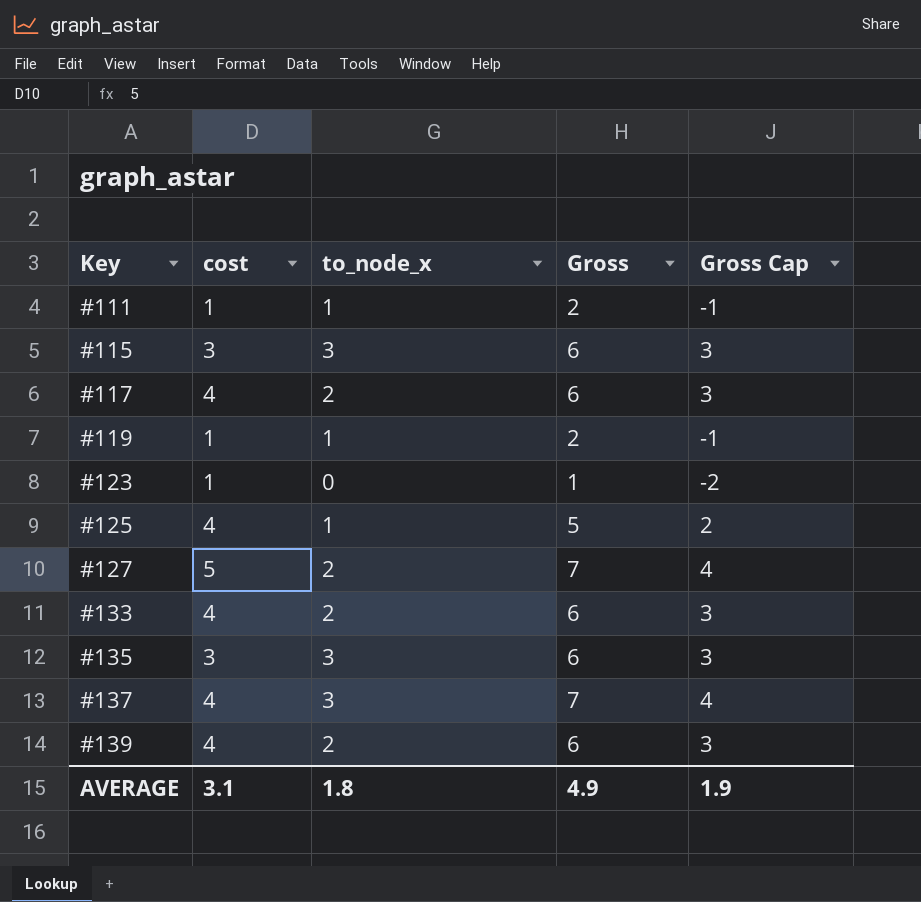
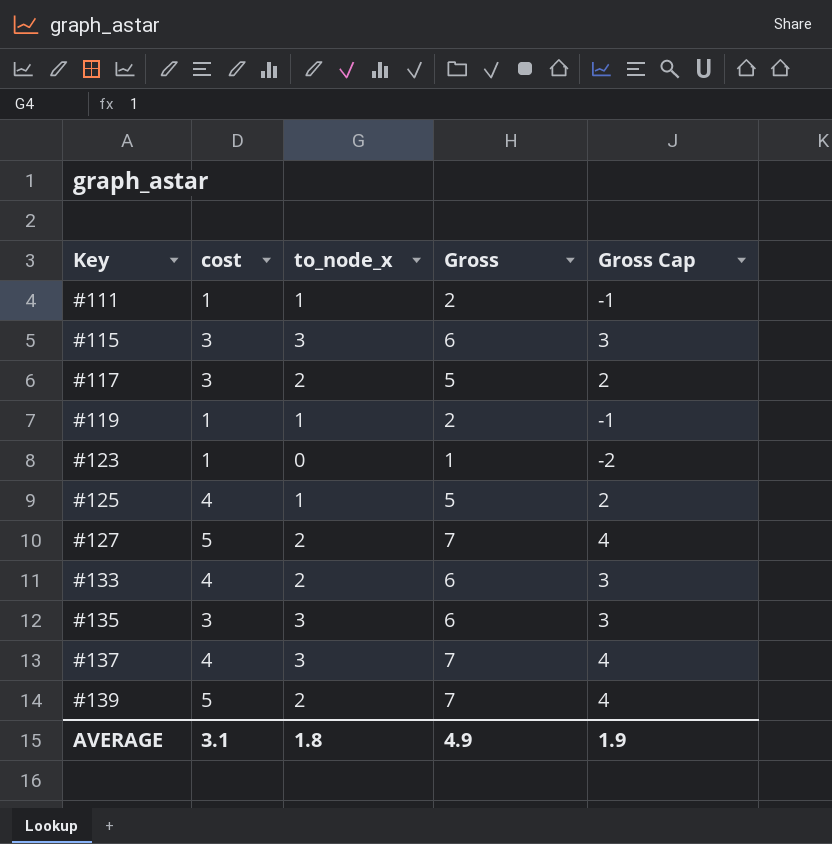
#117 | cost: 4 -> 3
#117 | Gross: 6 -> 5
#117 | Gross Cap: 3 -> 2
#139 | cost: 4 -> 5
#139 | Gross: 6 -> 7
#139 | Gross Cap: 3 -> 4

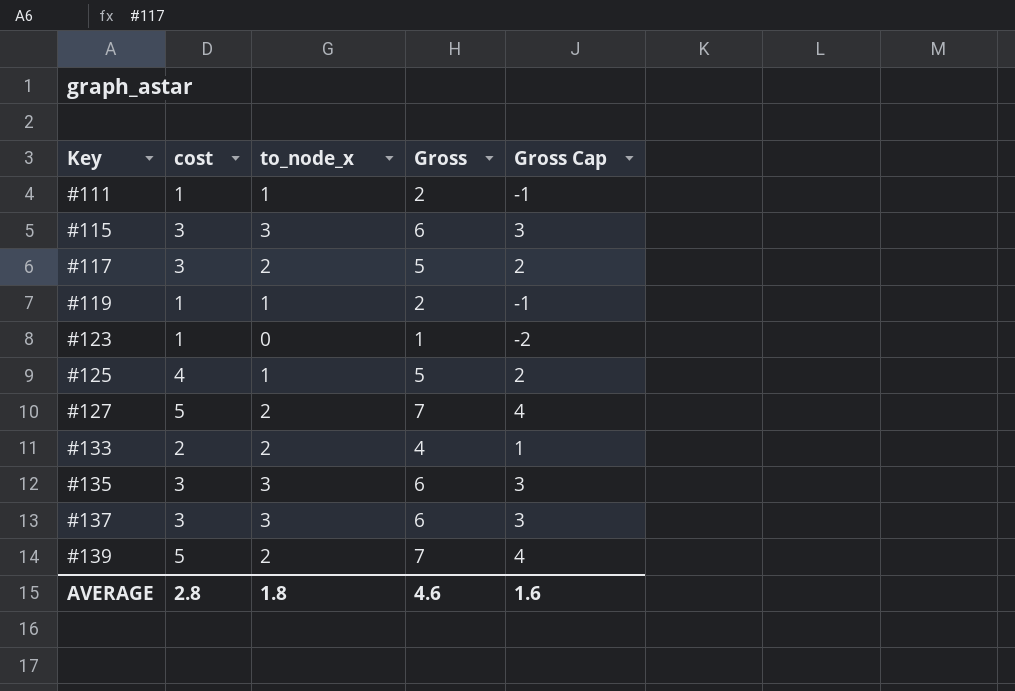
#133 | cost: 4 -> 2
#133 | Gross: 6 -> 4
#133 | Gross Cap: 3 -> 1
#137 | cost: 4 -> 3
#137 | Gross: 7 -> 6
#137 | Gross Cap: 4 -> 3
AVERAGE | cost: 3.1 -> 2.8
AVERAGE | Gross: 4.9 -> 4.6
AVERAGE | Gross Cap: 1.9 -> 1.6

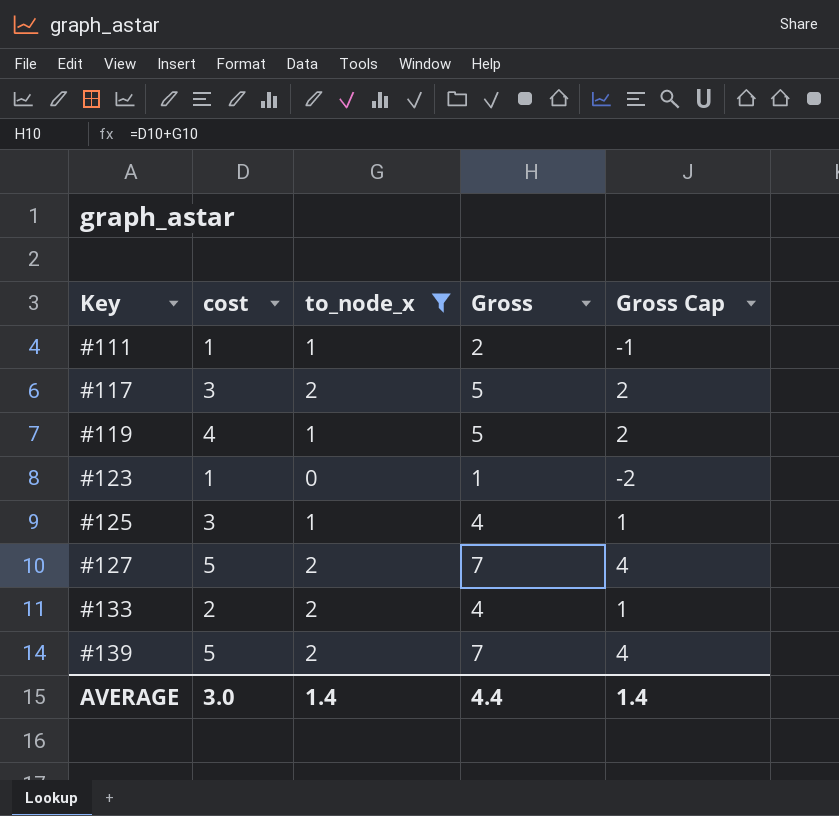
filter: none -> to_node_x != 3
#119 | cost: 1 -> 4
#119 | Gross: 2 -> 5
#119 | Gross Cap: -1 -> 2
#125 | cost: 4 -> 3
#125 | Gross: 5 -> 4
#125 | Gross Cap: 2 -> 1
AVERAGE | cost: 2.8 -> 3.0
AVERAGE | to_node_x: 1.8 -> 1.4
AVERAGE | Gross: 4.6 -> 4.4
AVERAGE | Gross Cap: 1.6 -> 1.4

